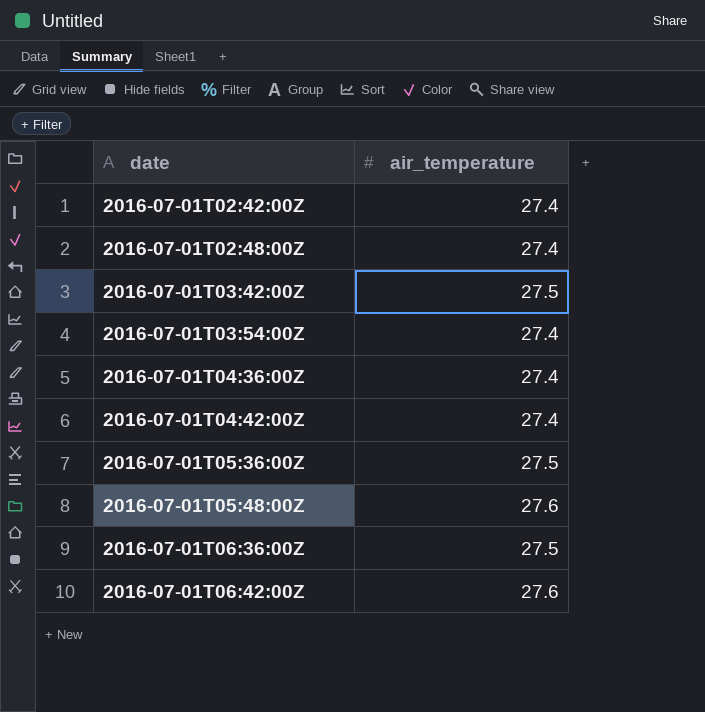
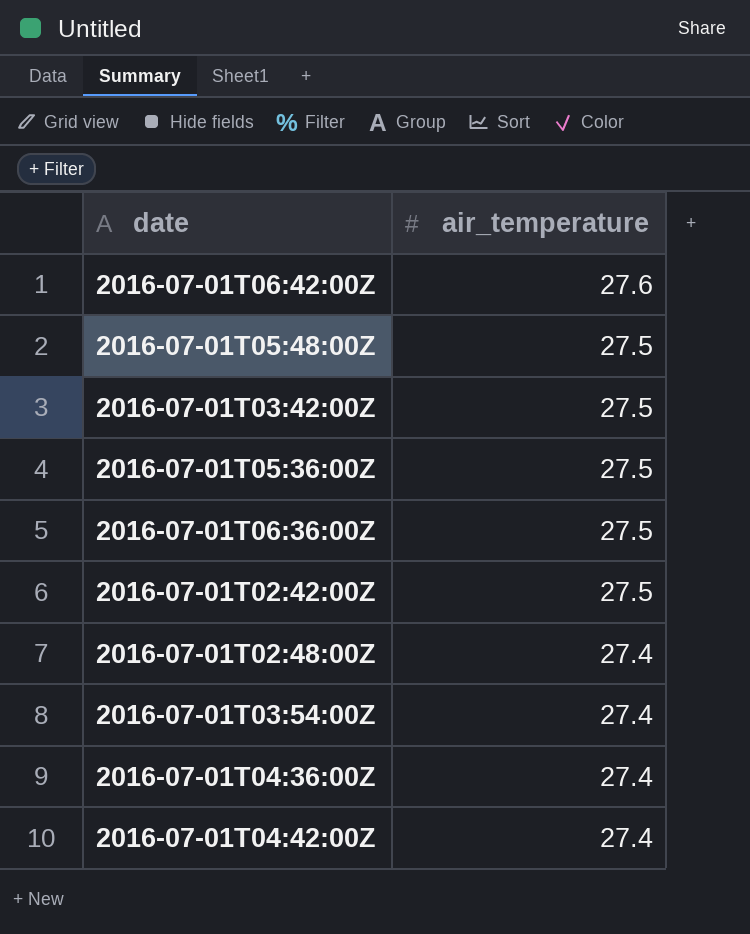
row order: date ascending -> air_temperature descending
2016-07-01T05:48:00Z | air_temperature: 27.6 -> 27.5
2016-07-01T02:42:00Z | air_temperature: 27.4 -> 27.5

